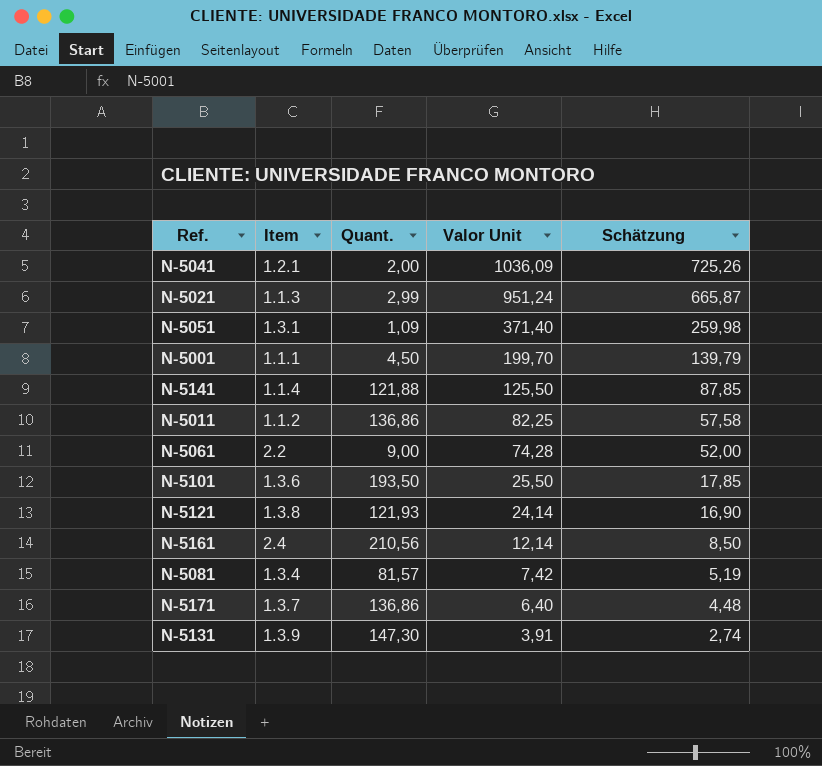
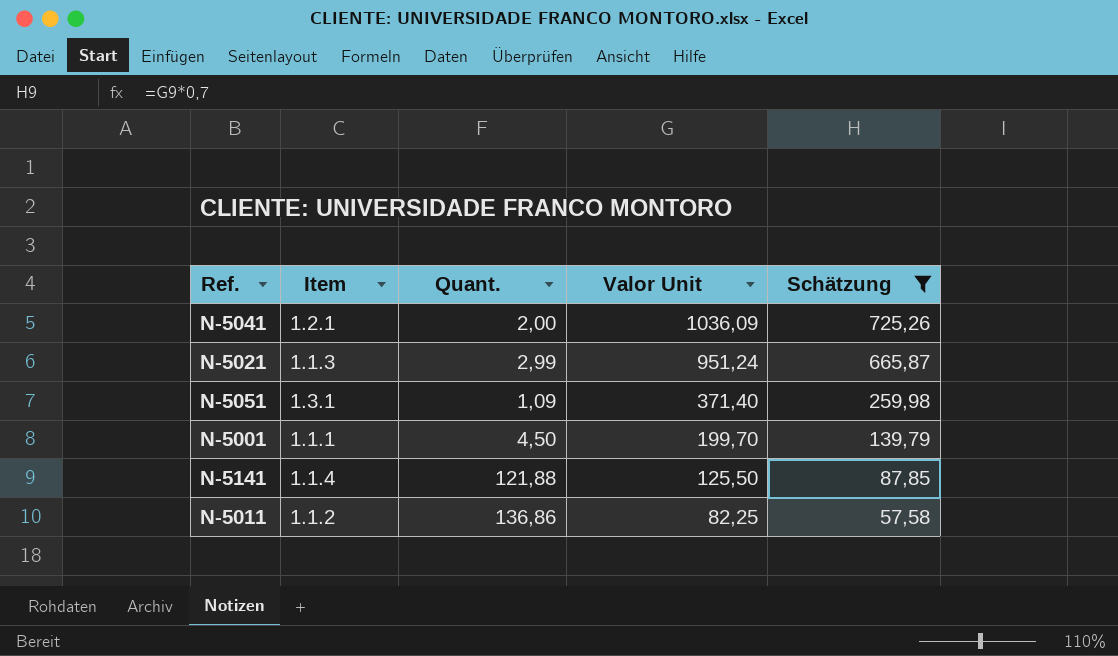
filter: none -> Schätzung >= 57,58

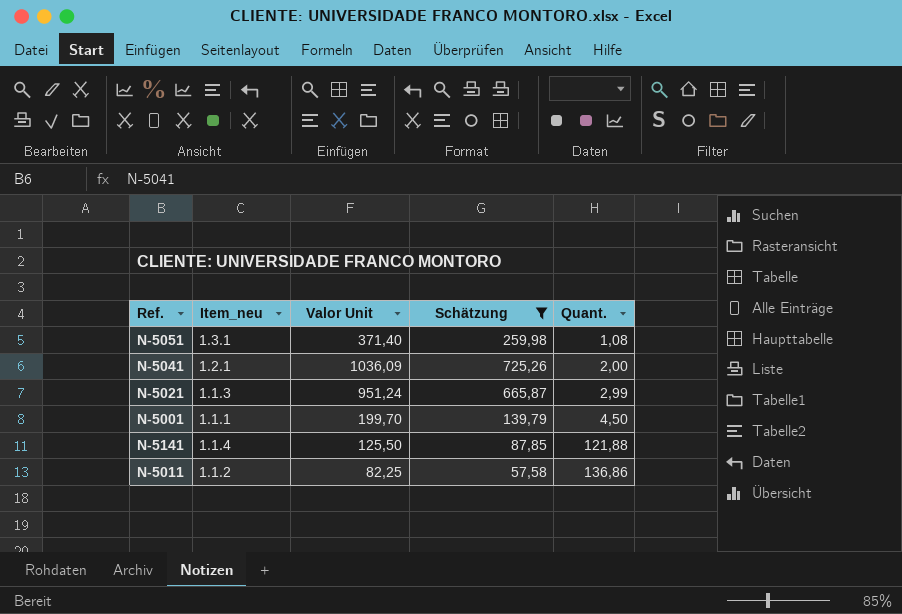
row order: Valor Unit descending -> Quant. ascending
column name: Item -> Item_neu
column Quant. | position: 3 -> 5
N-5051 | Quant.: 1,09 -> 1,08

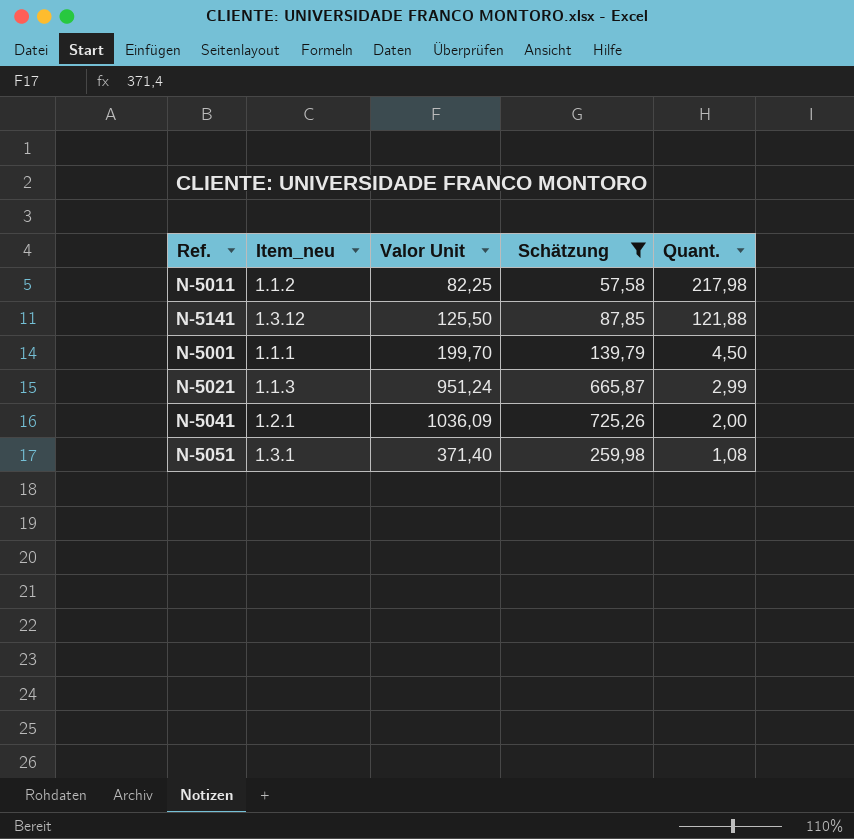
row order: Quant. ascending -> Quant. descending
N-5011 | Quant.: 136,86 -> 217,98
N-5141 | Item_neu: 1.1.4 -> 1.3.12

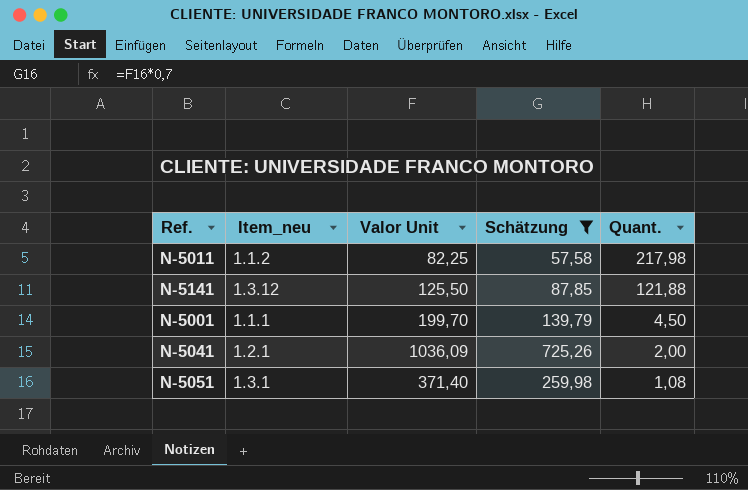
row N-5021: 1.1.3 | 951,24 | 665,87 | 2,99 -> none

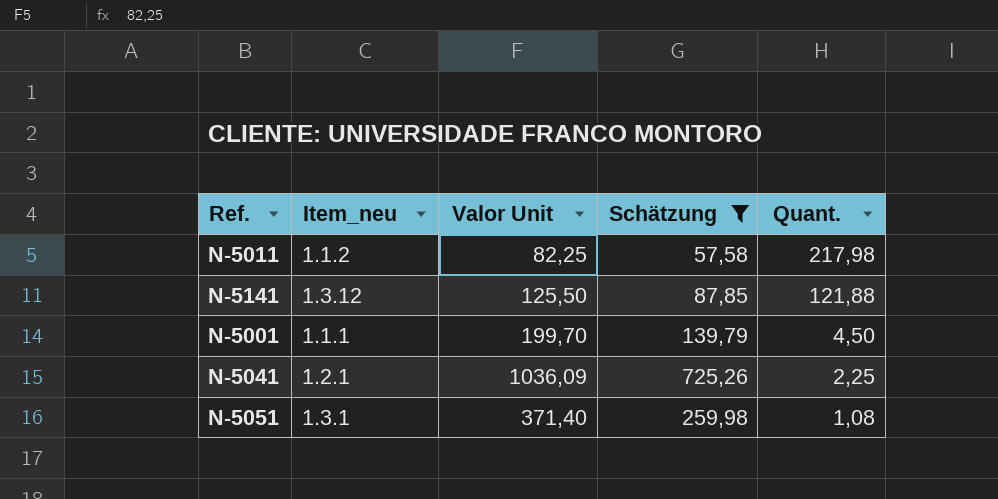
N-5041 | Quant.: 2,00 -> 2,25

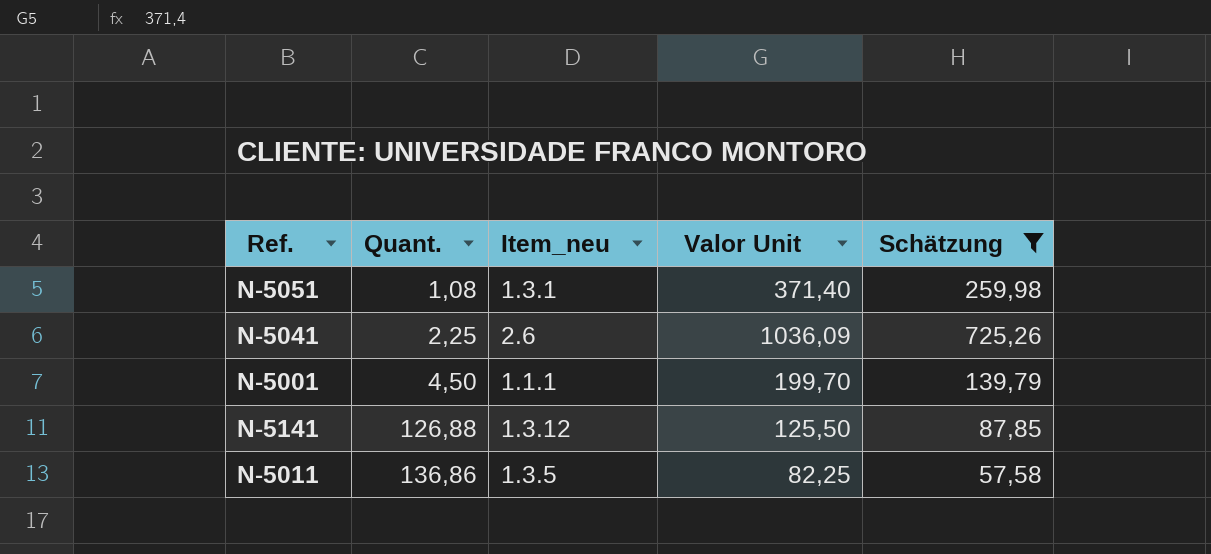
row order: Quant. descending -> Quant. ascending
column Quant. | position: 5 -> 2
N-5041 | Item_neu: 1.2.1 -> 2.6
N-5141 | Quant.: 121,88 -> 126,88
N-5011 | Quant.: 217,98 -> 136,86
N-5011 | Item_neu: 1.1.2 -> 1.3.5

